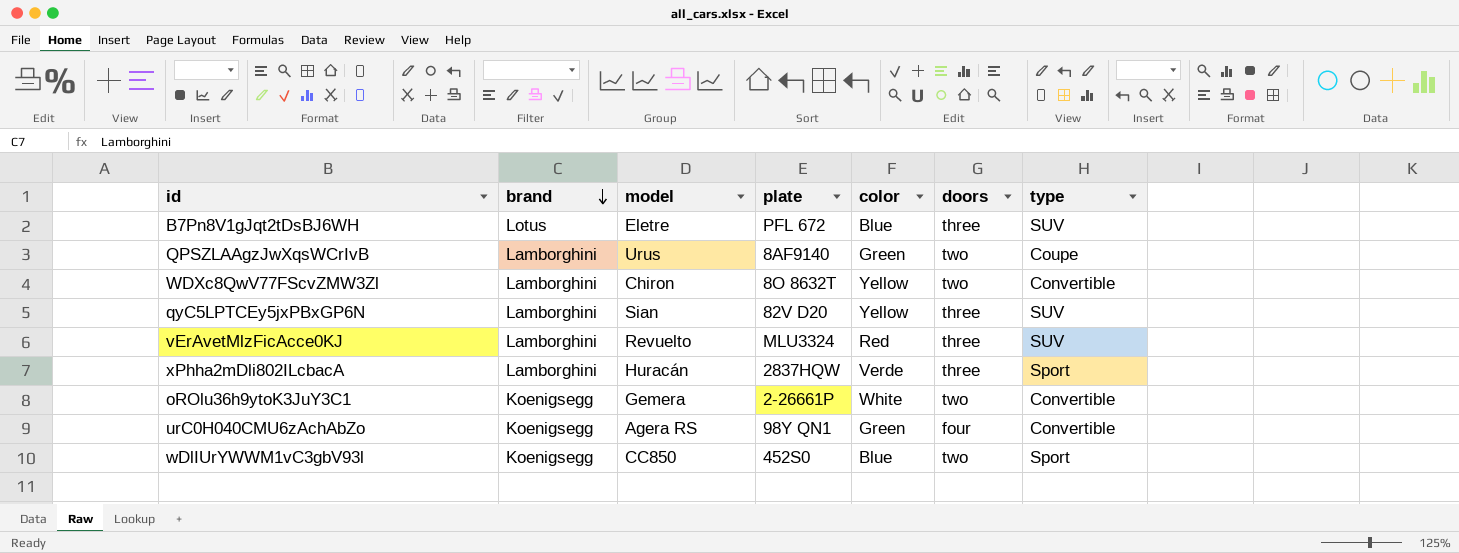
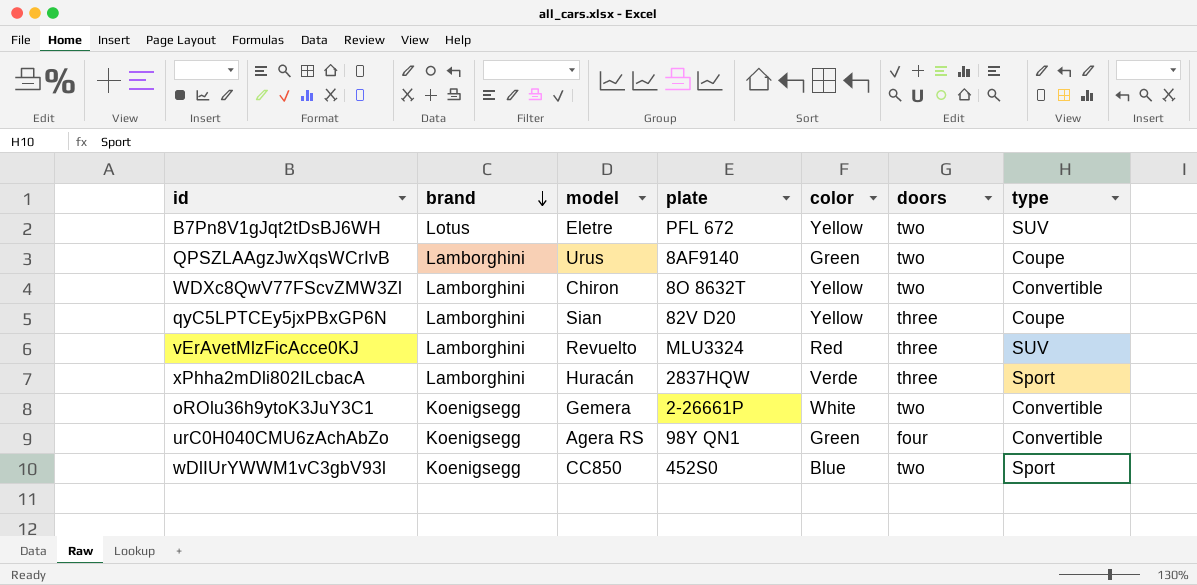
B7Pn8V1gJqt2tDsBJ6WH | color: Blue -> Yellow
B7Pn8V1gJqt2tDsBJ6WH | doors: three -> two
qyC5LPTCEy5jxPBxGP6N | type: SUV -> Coupe

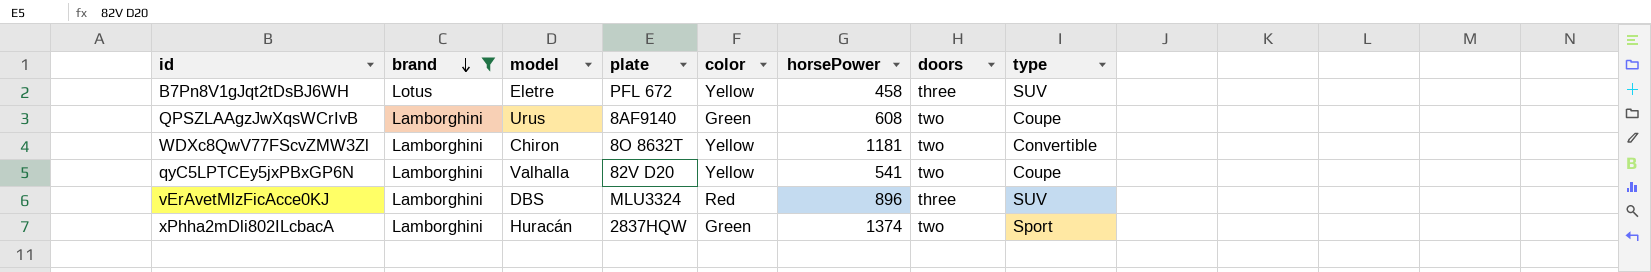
filter: none -> brand != Koenigsegg
column horsePower | position: none -> 6
B7Pn8V1gJqt2tDsBJ6WH | doors: two -> three
qyC5LPTCEy5jxPBxGP6N | model: Sian -> Valhalla
qyC5LPTCEy5jxPBxGP6N | doors: three -> two
vErAvetMlzFicAcce0KJ | model: Revuelto -> DBS
xPhha2mDli802ILcbacA | color: Verde -> Green
xPhha2mDli802ILcbacA | doors: three -> two

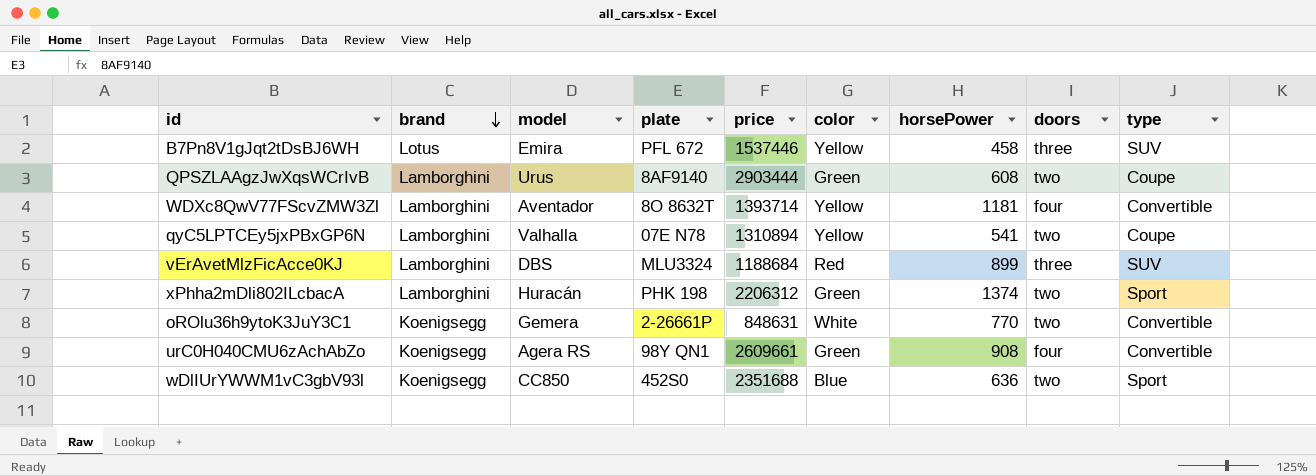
filter: brand != Koenigsegg -> none
column price | position: none -> 5
B7Pn8V1gJqt2tDsBJ6WH | model: Eletre -> Emira
WDXc8QwV77FScvZMW3Zl | model: Chiron -> Aventador
WDXc8QwV77FScvZMW3Zl | doors: two -> four
qyC5LPTCEy5jxPBxGP6N | plate: 82V D20 -> 07E N78
vErAvetMlzFicAcce0KJ | horsePower: 896 -> 899
xPhha2mDli802ILcbacA | plate: 2837HQW -> PHK 198

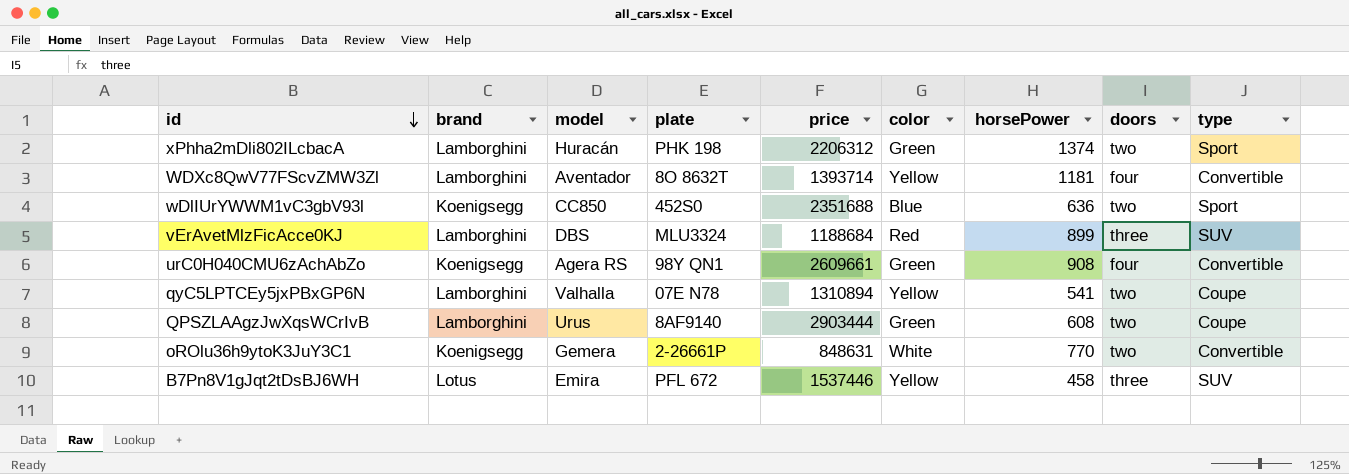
row order: brand descending -> id descending

